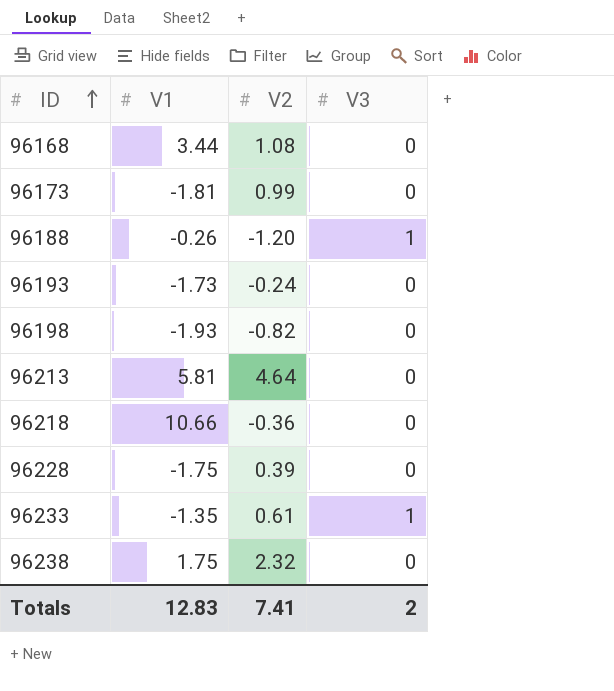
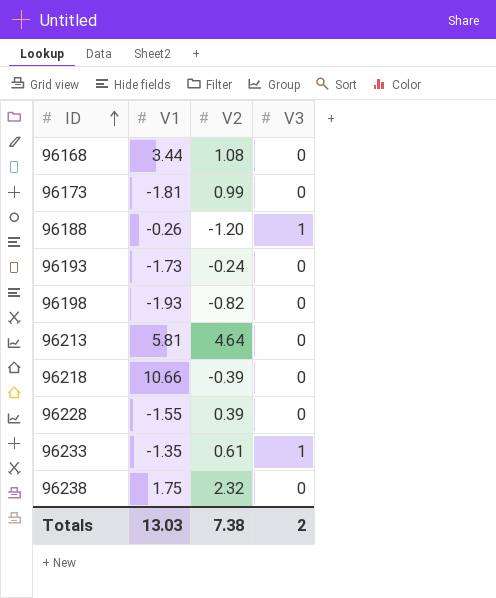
96218 | V2: -0.36 -> -0.39
96228 | V1: -1.75 -> -1.55
Totals | V1: 12.83 -> 13.03
Totals | V2: 7.41 -> 7.38

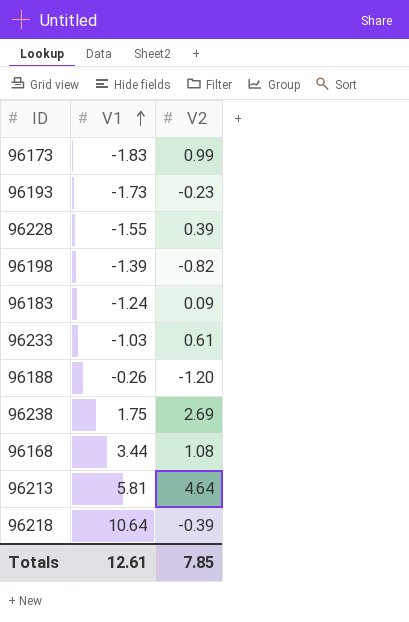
row order: ID ascending -> V1 ascending
column V3 | position: 4 -> none
96173 | V1: -1.81 -> -1.83
96193 | V2: -0.24 -> -0.23
96198 | V1: -1.93 -> -1.39
row 96183: none -> -1.24 | 0.09
96233 | V1: -1.35 -> -1.03
96238 | V2: 2.32 -> 2.69
96218 | V1: 10.66 -> 10.64
Totals | V1: 13.03 -> 12.61
Totals | V2: 7.38 -> 7.85

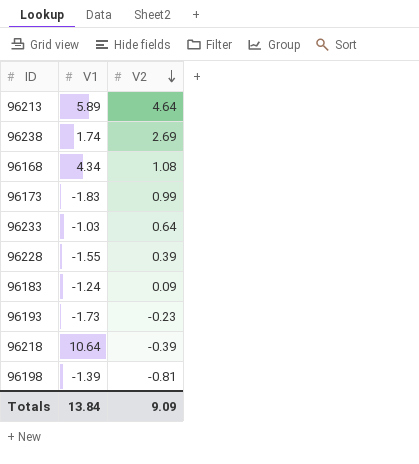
row order: V1 ascending -> V2 descending
row 96188: -0.26 | -1.20 -> none
96213 | V1: 5.81 -> 5.89
96238 | V1: 1.75 -> 1.74
96168 | V1: 3.44 -> 4.34
96233 | V2: 0.61 -> 0.64
96198 | V2: -0.82 -> -0.81
Totals | V1: 12.61 -> 13.84
Totals | V2: 7.85 -> 9.09

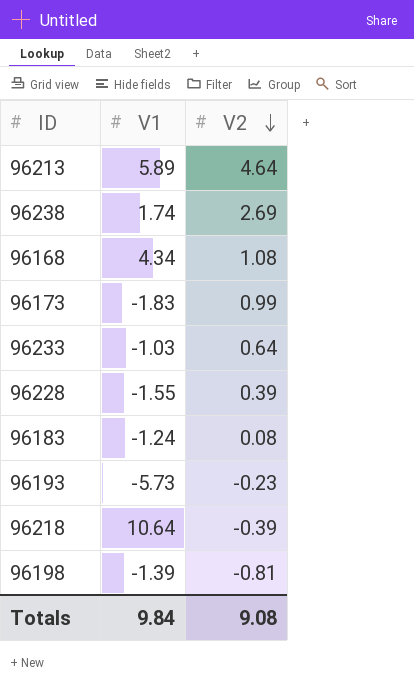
96183 | V2: 0.09 -> 0.08
96193 | V1: -1.73 -> -5.73
Totals | V1: 13.84 -> 9.84
Totals | V2: 9.09 -> 9.08

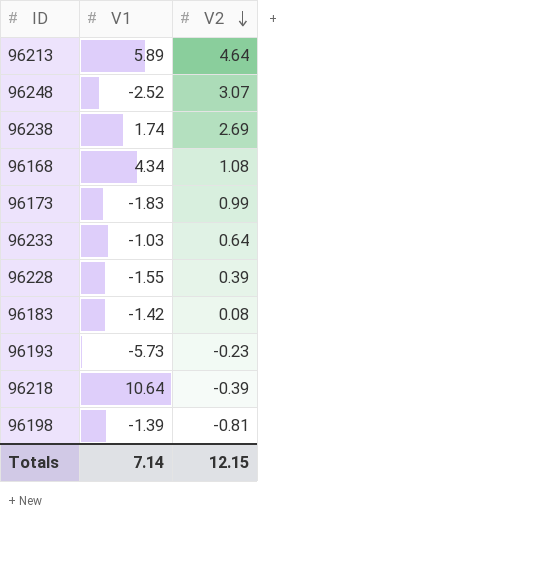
row 96248: none -> -2.52 | 3.07
96183 | V1: -1.24 -> -1.42
Totals | V1: 9.84 -> 7.14
Totals | V2: 9.08 -> 12.15

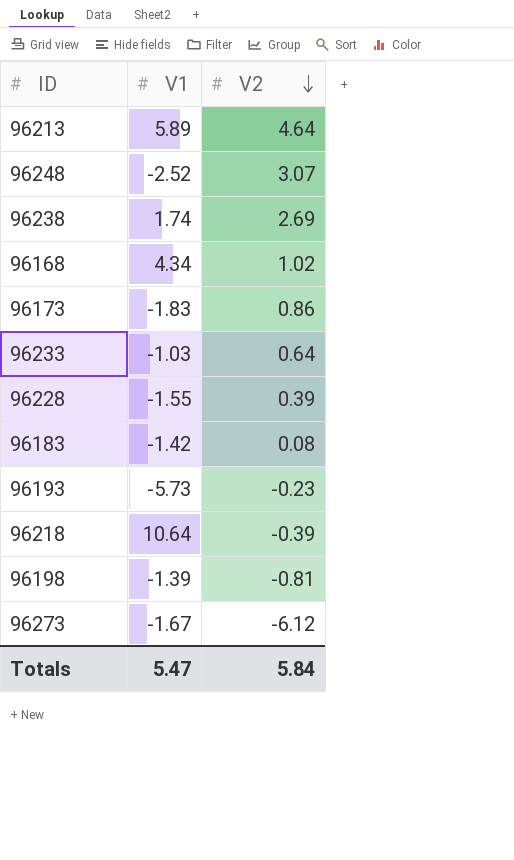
96168 | V2: 1.08 -> 1.02
96173 | V2: 0.99 -> 0.86
row 96273: none -> -1.67 | -6.12
Totals | V1: 7.14 -> 5.47
Totals | V2: 12.15 -> 5.84

